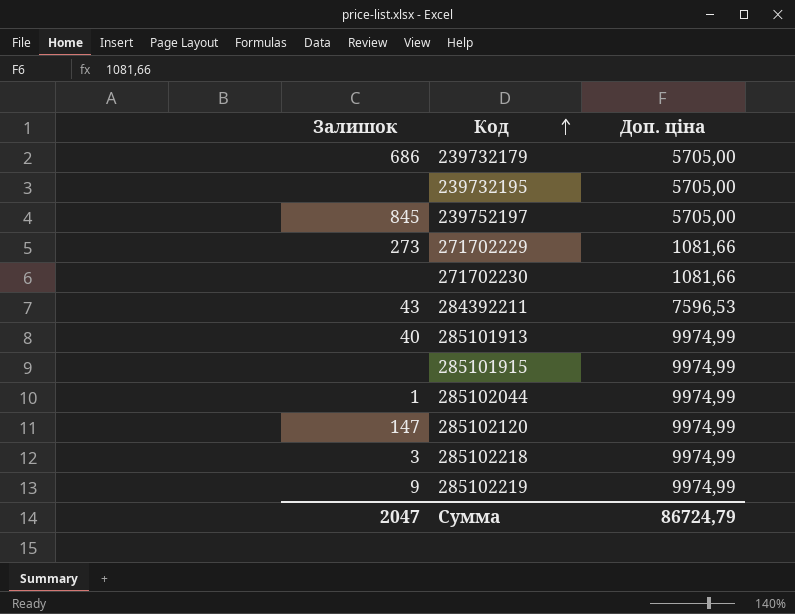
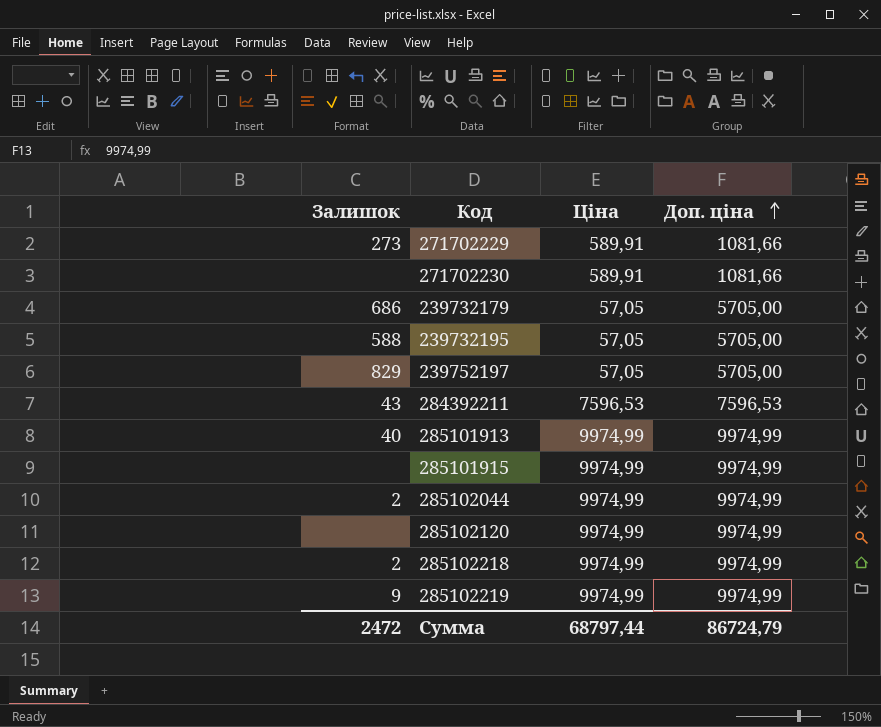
row order: Код ascending -> Доп. ціна ascending
column Ціна | position: none -> 3
239732195 | Залишок: none -> 588
239752197 | Залишок: 845 -> 829
285102044 | Залишок: 1 -> 2
285102120 | Залишок: 147 -> none
285102218 | Залишок: 3 -> 2
Сумма | Залишок: 2047 -> 2472

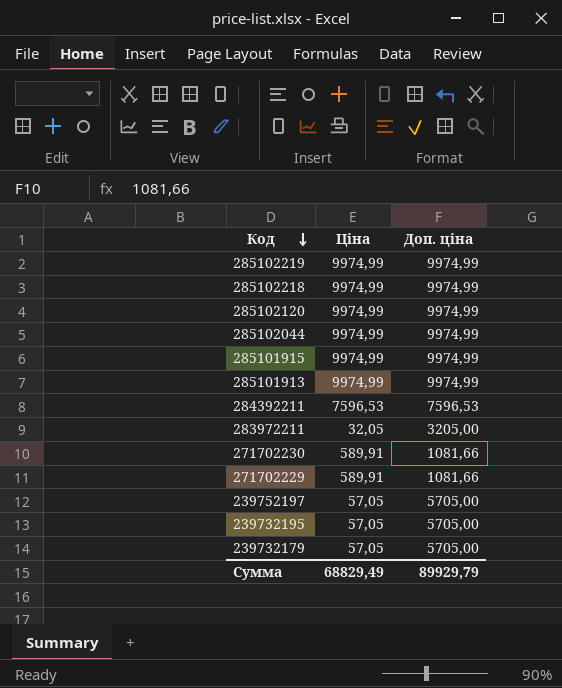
row order: Доп. ціна ascending -> Код descending
column Залишок | position: 1 -> none
row 283972211: none -> 32,05 | 3205,00
Сумма | Ціна: 68797,44 -> 68829,49
Сумма | Доп. ціна: 86724,79 -> 89929,79

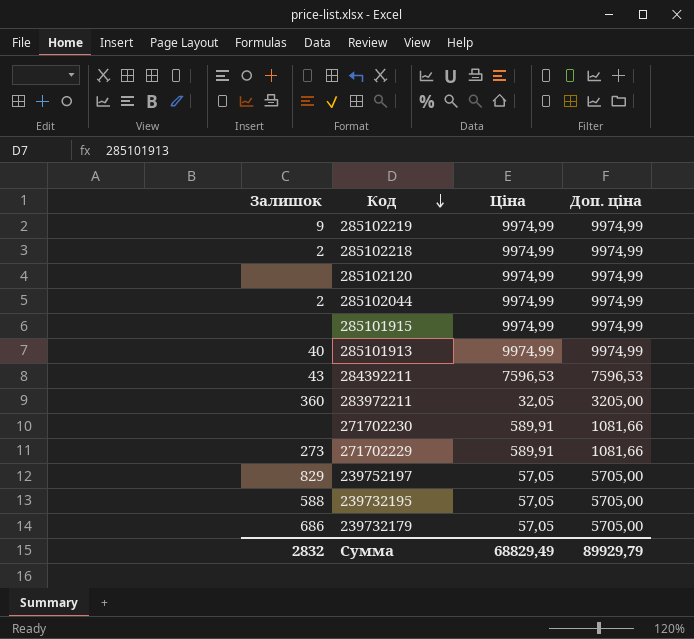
column Залишок | position: none -> 1

